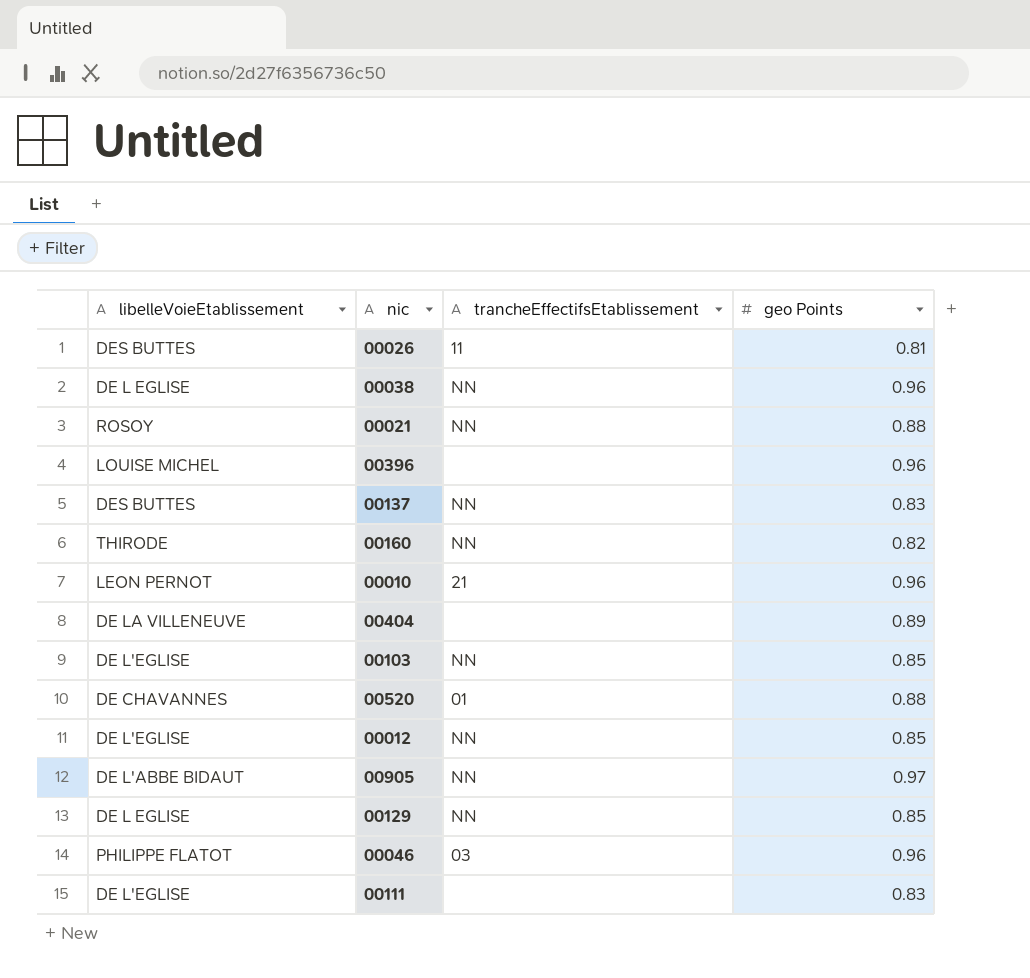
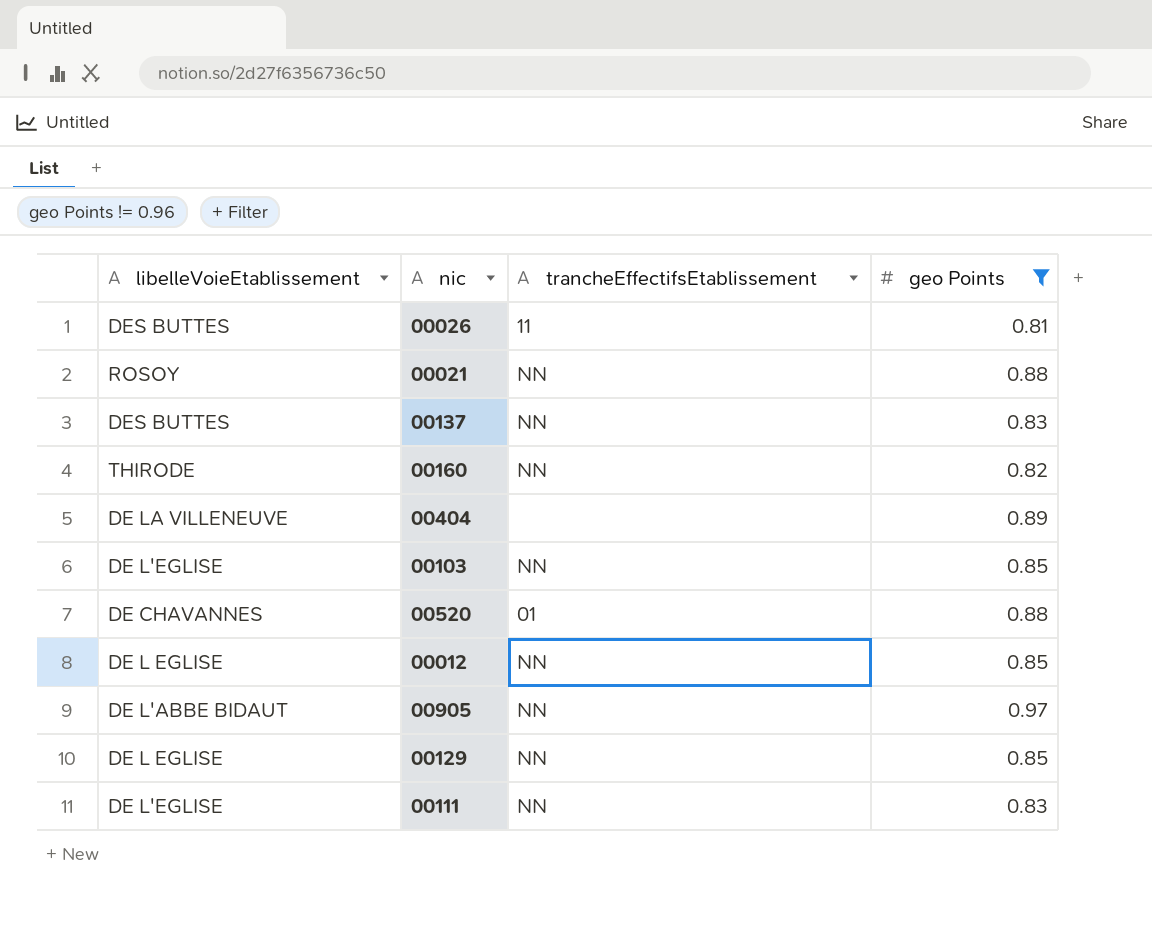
filter: none -> geo Points != 0.96
00012 | libelleVoieEtablissement: DE L'EGLISE -> DE L EGLISE
00111 | trancheEffectifsEtablissement: none -> NN

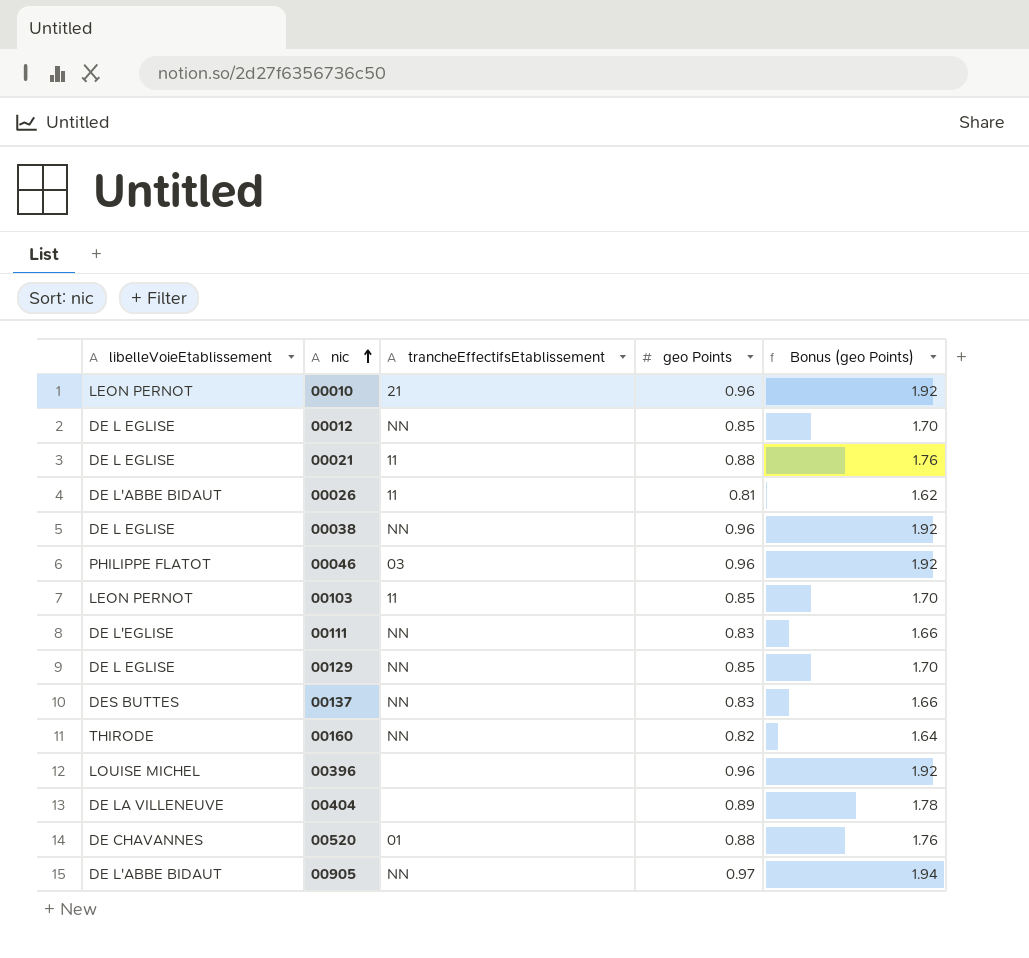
filter: geo Points != 0.96 -> none
row order: none -> nic ascending
column Bonus (geo Points) | formula: none -> [geo Points] * 2
00021 | libelleVoieEtablissement: ROSOY -> DE L EGLISE
00021 | trancheEffectifsEtablissement: NN -> 11
00026 | libelleVoieEtablissement: DES BUTTES -> DE L'ABBE BIDAUT
00103 | libelleVoieEtablissement: DE L'EGLISE -> LEON PERNOT
00103 | trancheEffectifsEtablissement: NN -> 11

